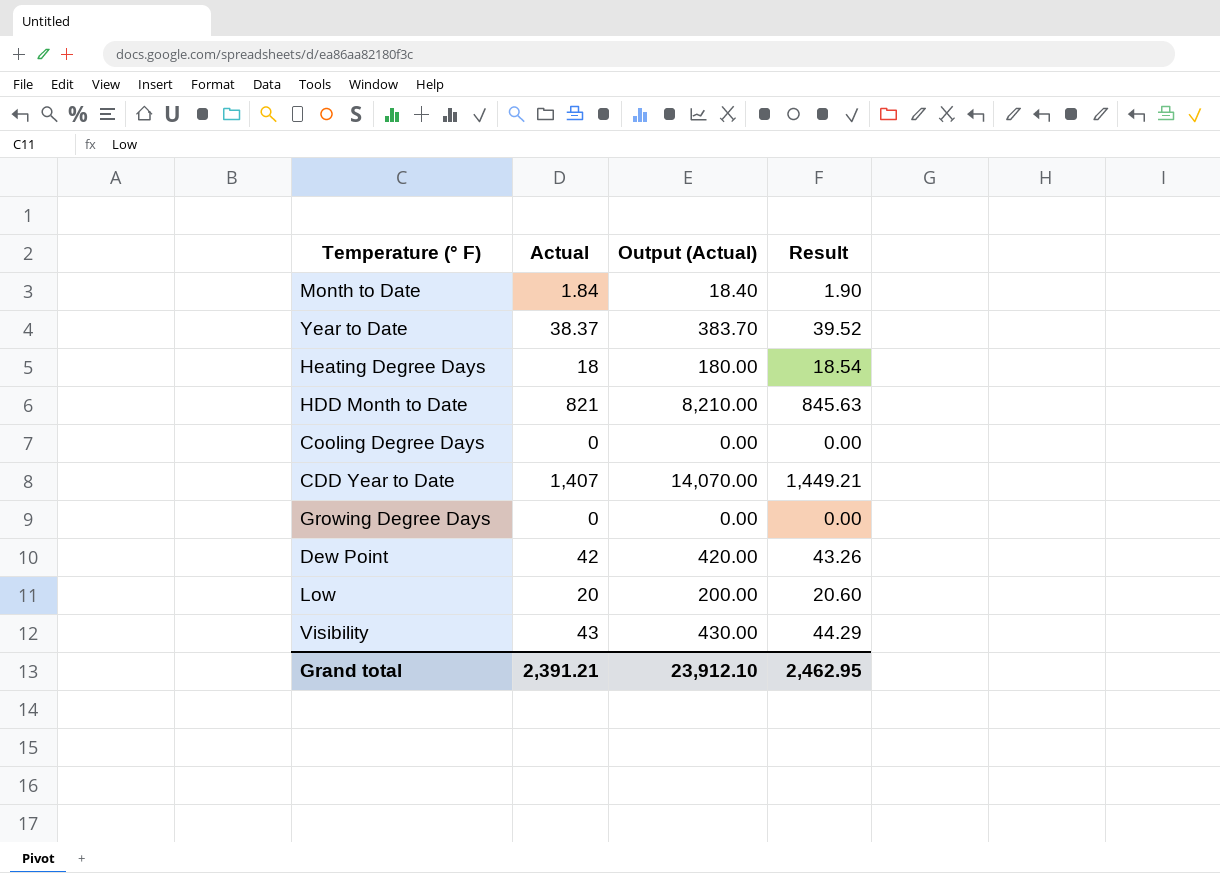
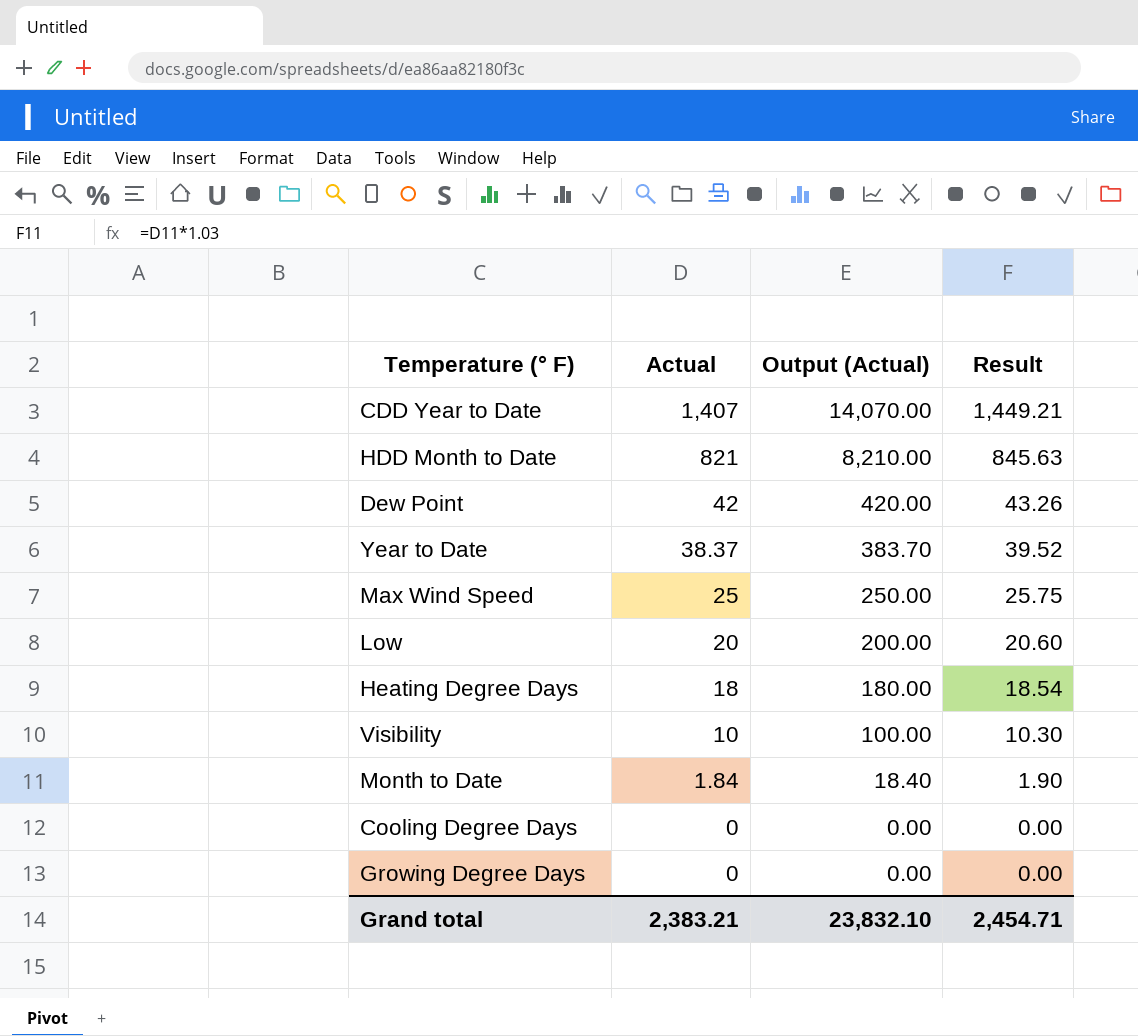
row order: none -> Actual descending
row Max Wind Speed: none -> 25 | 250.00 | 25.75
Visibility | Actual: 43 -> 10
Visibility | Output (Actual): 430.00 -> 100.00
Visibility | Result: 44.29 -> 10.30
Grand total | Actual: 2,391.21 -> 2,383.21
Grand total | Output (Actual): 23,912.10 -> 23,832.10
Grand total | Result: 2,462.95 -> 2,454.71

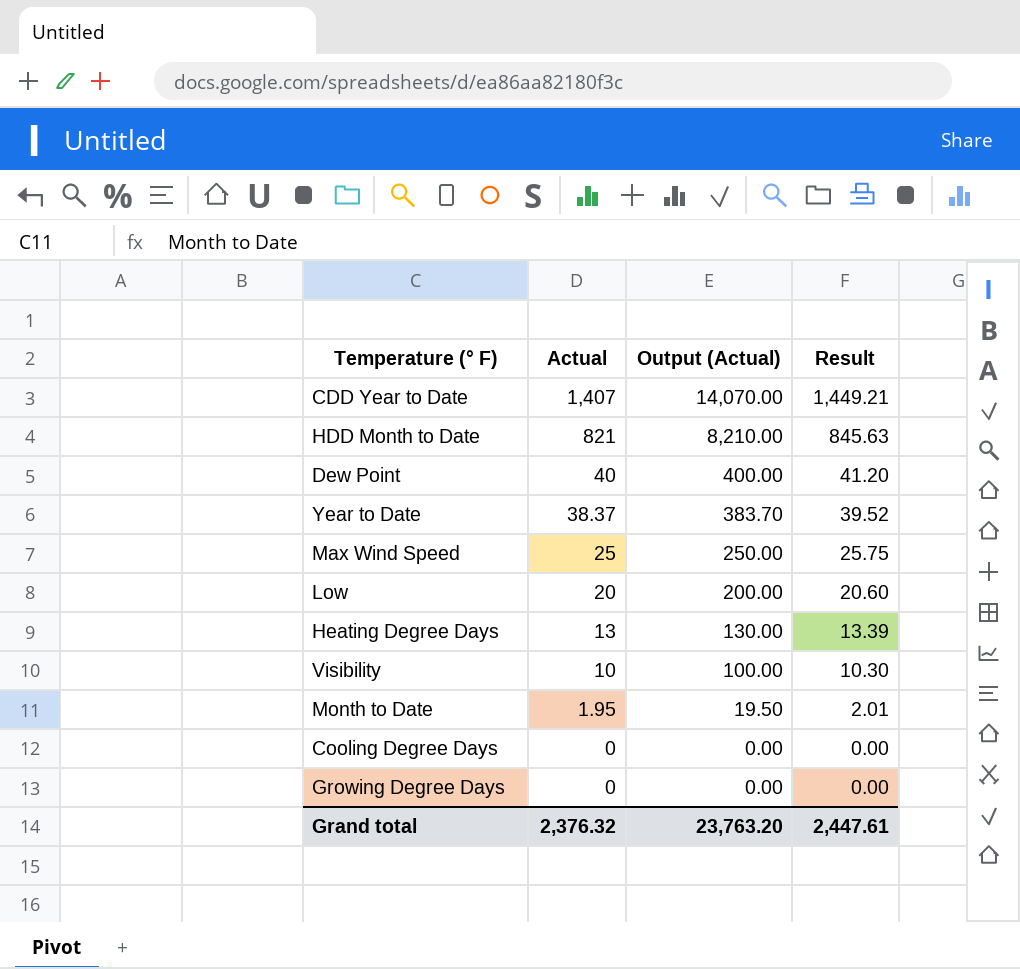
Dew Point | Actual: 42 -> 40
Dew Point | Output (Actual): 420.00 -> 400.00
Dew Point | Result: 43.26 -> 41.20
Heating Degree Days | Actual: 18 -> 13
Heating Degree Days | Output (Actual): 180.00 -> 130.00
Heating Degree Days | Result: 18.54 -> 13.39
Month to Date | Actual: 1.84 -> 1.95
Month to Date | Output (Actual): 18.40 -> 19.50
Month to Date | Result: 1.90 -> 2.01
Grand total | Actual: 2,383.21 -> 2,376.32
Grand total | Output (Actual): 23,832.10 -> 23,763.20
Grand total | Result: 2,454.71 -> 2,447.61

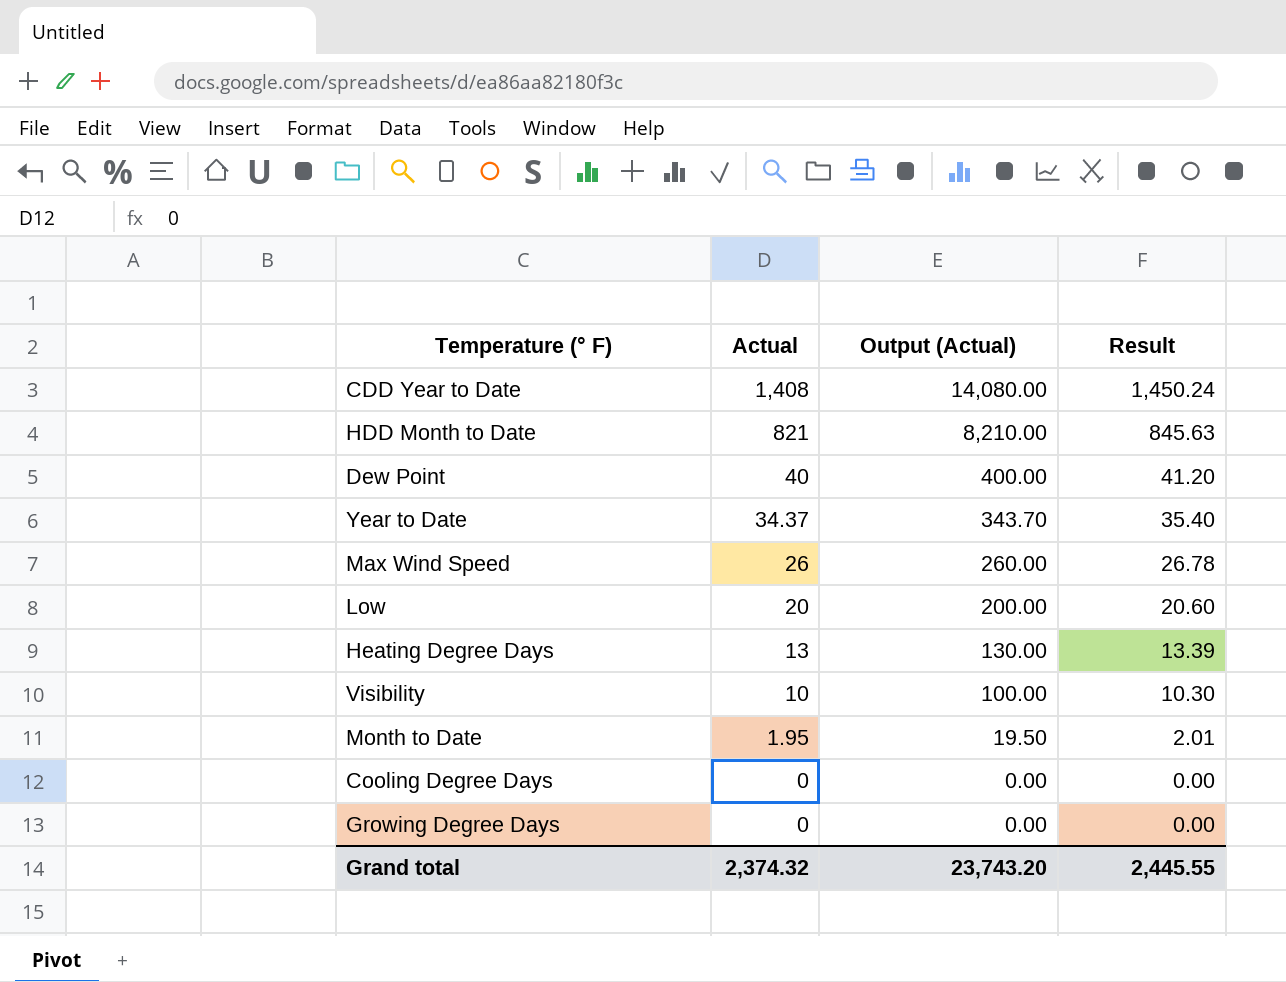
CDD Year to Date | Actual: 1,407 -> 1,408
CDD Year to Date | Output (Actual): 14,070.00 -> 14,080.00
CDD Year to Date | Result: 1,449.21 -> 1,450.24
Year to Date | Actual: 38.37 -> 34.37
Year to Date | Output (Actual): 383.70 -> 343.70
Year to Date | Result: 39.52 -> 35.40
Max Wind Speed | Actual: 25 -> 26
Max Wind Speed | Output (Actual): 250.00 -> 260.00
Max Wind Speed | Result: 25.75 -> 26.78
Grand total | Actual: 2,376.32 -> 2,374.32
Grand total | Output (Actual): 23,763.20 -> 23,743.20
Grand total | Result: 2,447.61 -> 2,445.55

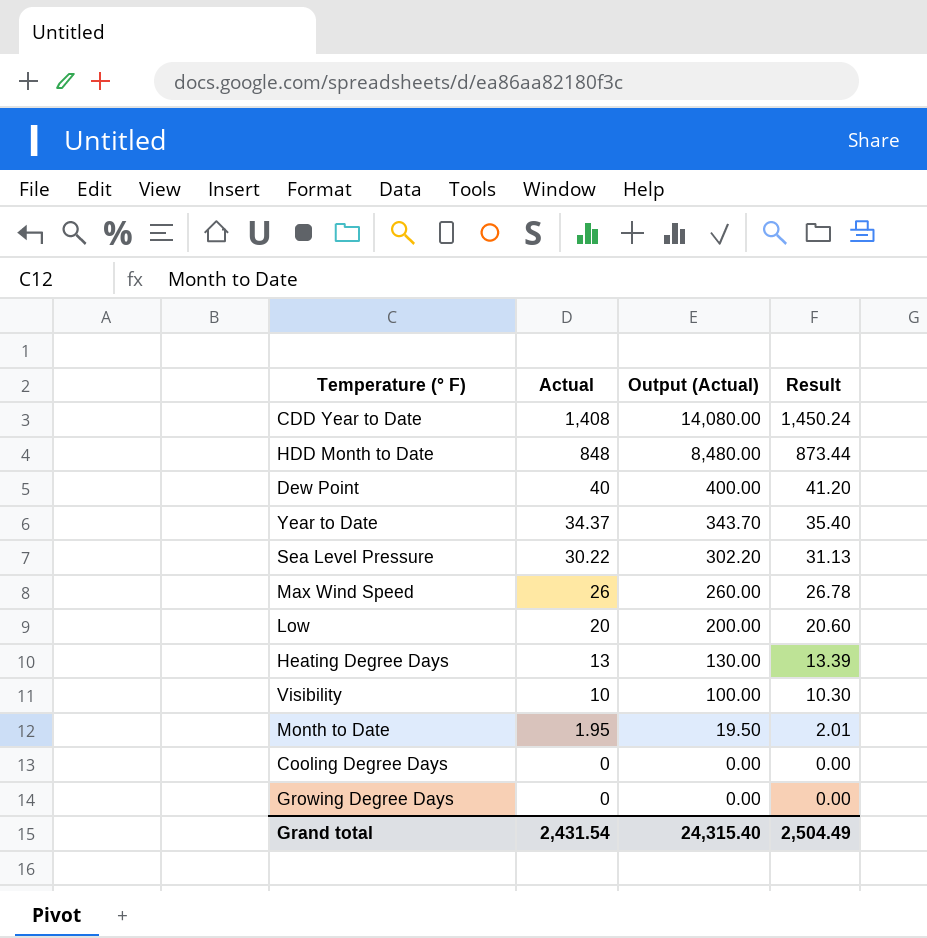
HDD Month to Date | Actual: 821 -> 848
HDD Month to Date | Output (Actual): 8,210.00 -> 8,480.00
HDD Month to Date | Result: 845.63 -> 873.44
row Sea Level Pressure: none -> 30.22 | 302.20 | 31.13
Grand total | Actual: 2,374.32 -> 2,431.54
Grand total | Output (Actual): 23,743.20 -> 24,315.40
Grand total | Result: 2,445.55 -> 2,504.49

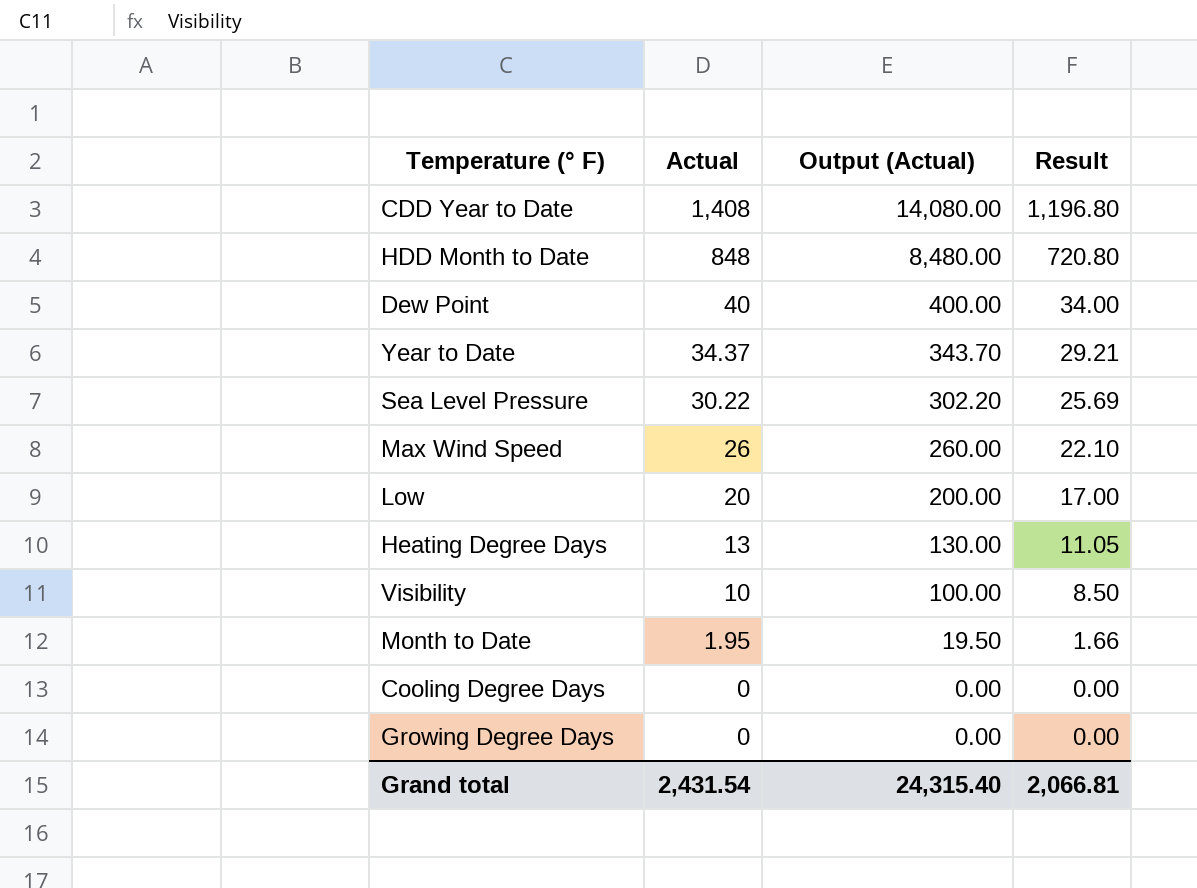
column Result | formula: [Actual] * 1.03 -> [Actual] * 0.85
Grand total | Result: 2,504.49 -> 2,066.81

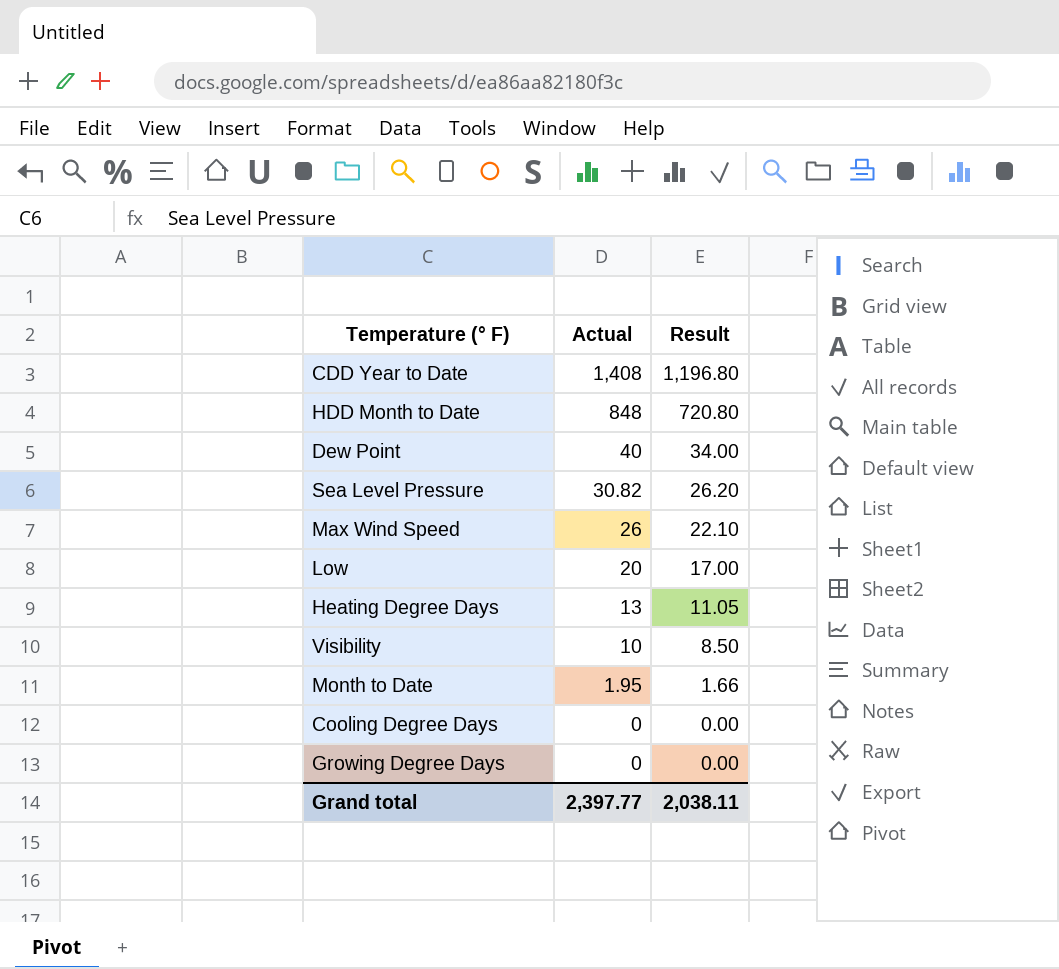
column Output (Actual) | formula: [Actual] * 10 -> none
row Year to Date: 34.37 | 343.70 | 29.21 -> none
Sea Level Pressure | Actual: 30.22 -> 30.82
Sea Level Pressure | Result: 25.69 -> 26.20
Grand total | Actual: 2,431.54 -> 2,397.77
Grand total | Result: 2,066.81 -> 2,038.11

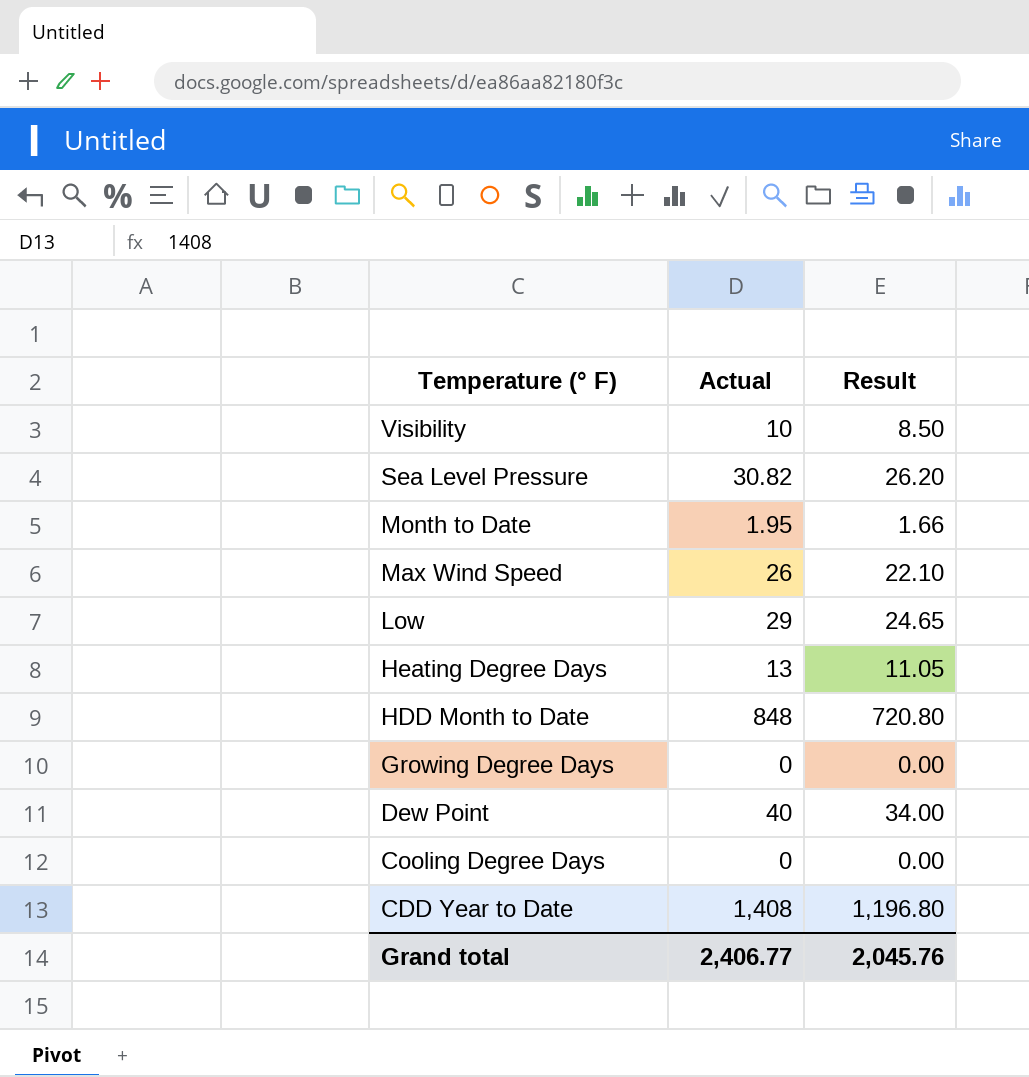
row order: Actual descending -> Temperature (° F) descending
Low | Actual: 20 -> 29
Low | Result: 17.00 -> 24.65
Grand total | Actual: 2,397.77 -> 2,406.77
Grand total | Result: 2,038.11 -> 2,045.76

